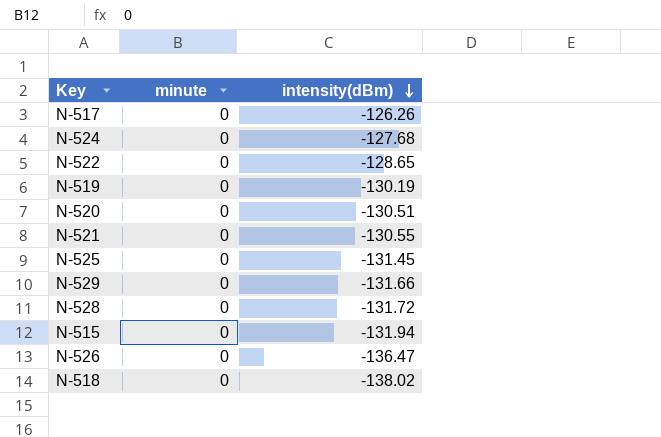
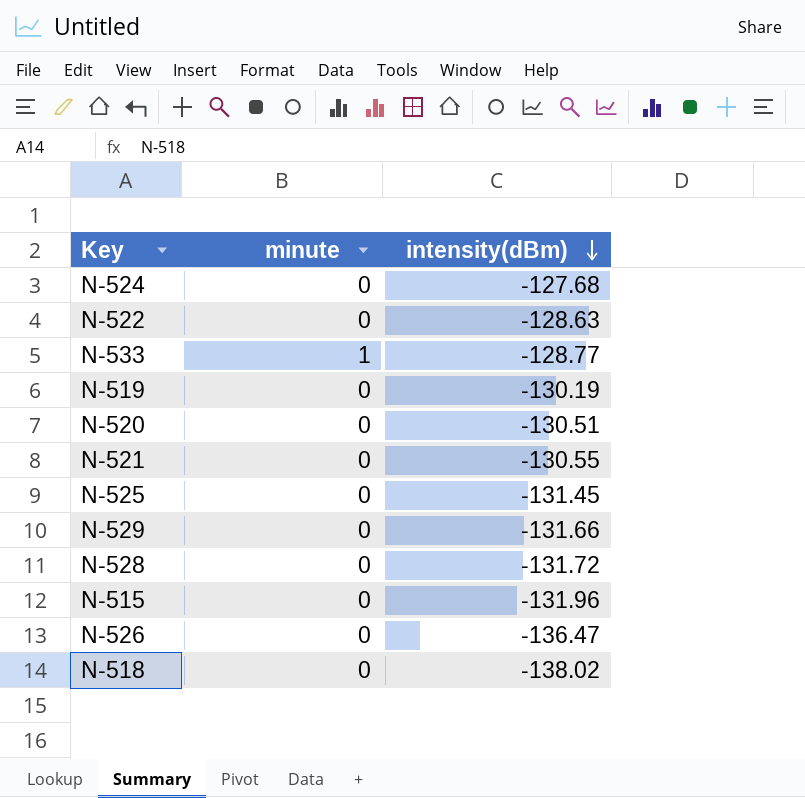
row N-517: 0 | -126.26 -> none
N-522 | intensity(dBm): -128.65 -> -128.63
row N-533: none -> 1 | -128.77
N-515 | intensity(dBm): -131.94 -> -131.96

